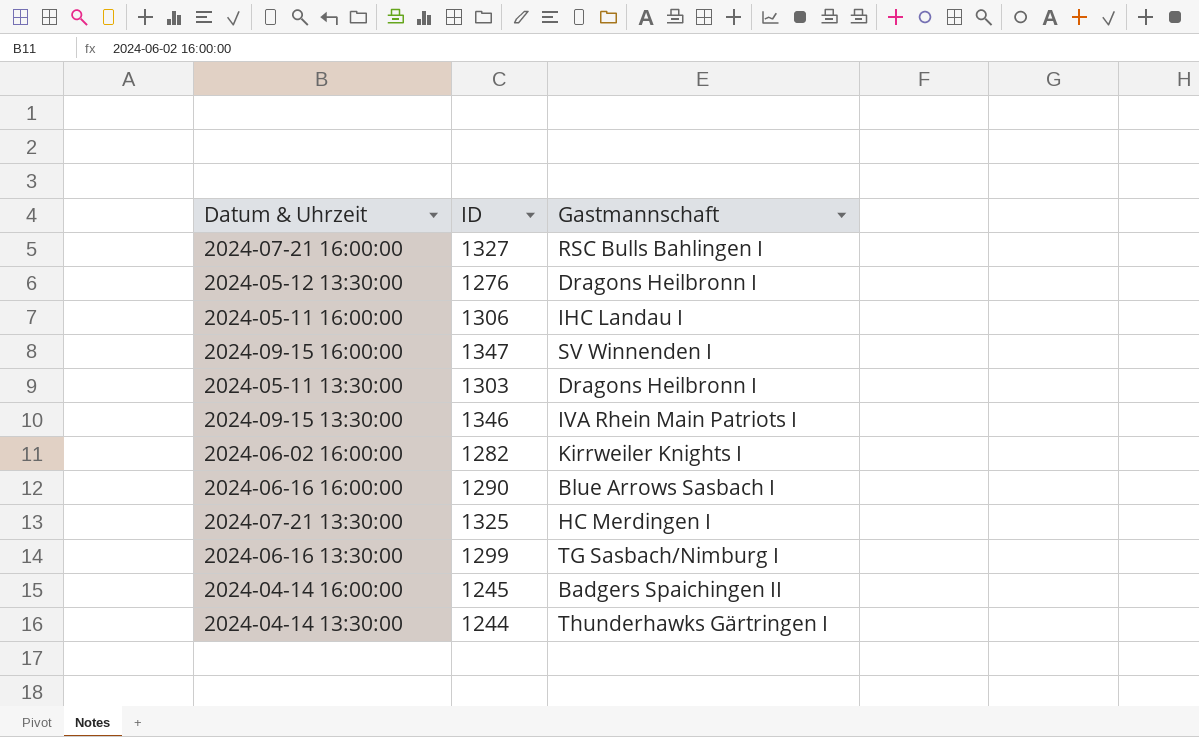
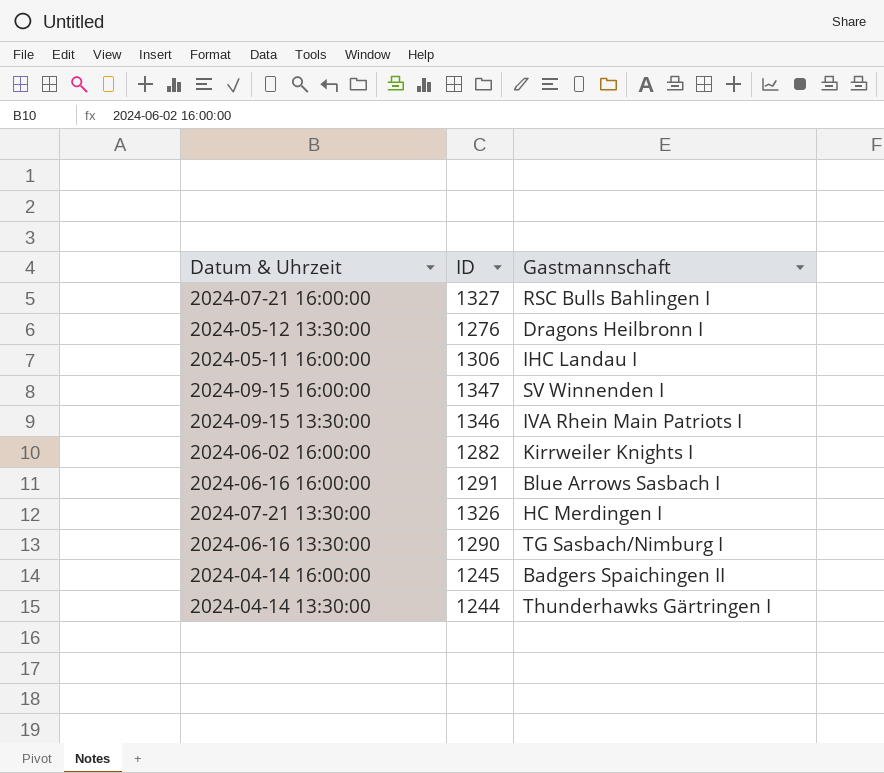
row 2024-05-11 13:30:00: 1303 | Dragons Heilbronn I -> none
2024-06-16 16:00:00 | ID: 1290 -> 1291
2024-07-21 13:30:00 | ID: 1325 -> 1326
2024-06-16 13:30:00 | ID: 1299 -> 1290

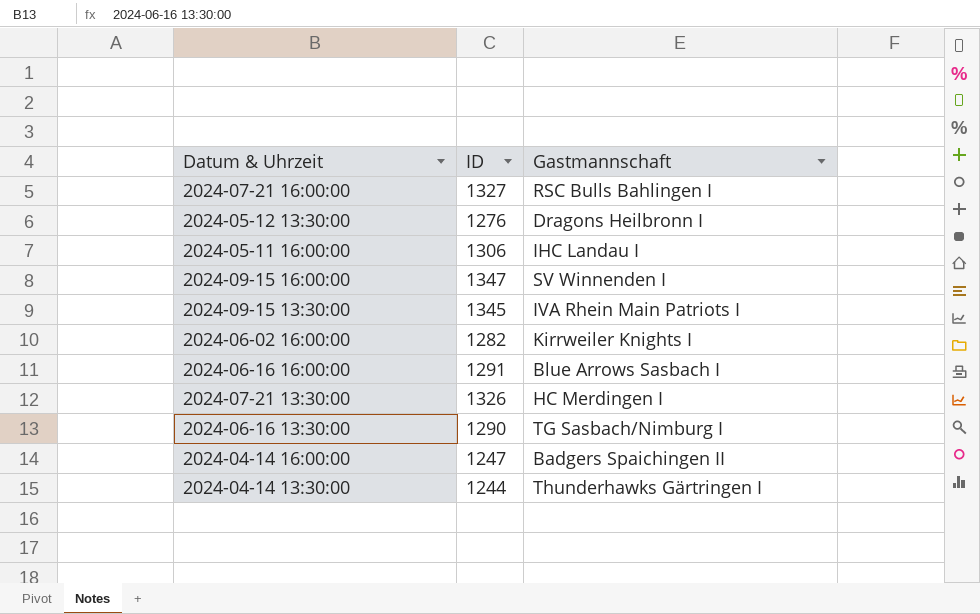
2024-09-15 13:30:00 | ID: 1346 -> 1345
2024-04-14 16:00:00 | ID: 1245 -> 1247

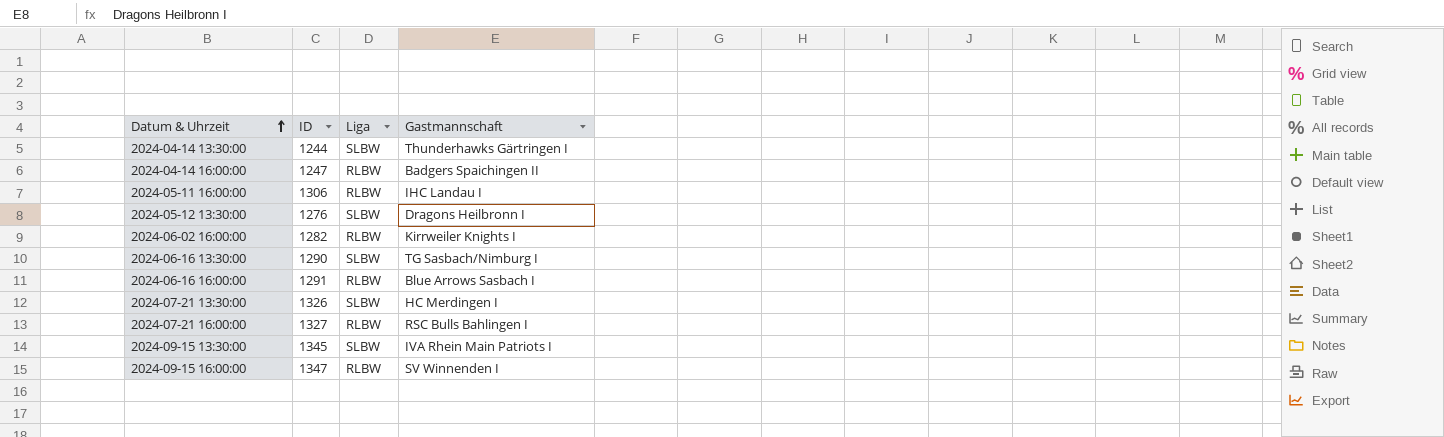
row order: none -> Datum & Uhrzeit ascending
column Liga | position: none -> 3

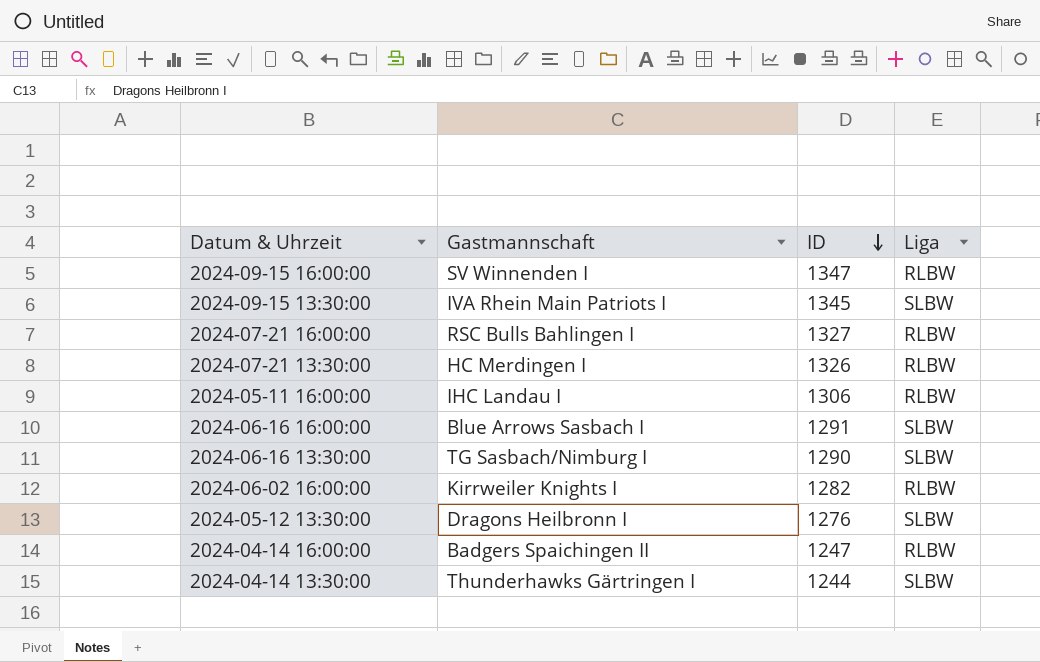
row order: Datum & Uhrzeit ascending -> ID descending
column Gastmannschaft | position: 4 -> 2
2024-07-21 13:30:00 | Liga: SLBW -> RLBW
2024-06-16 16:00:00 | Liga: RLBW -> SLBW

